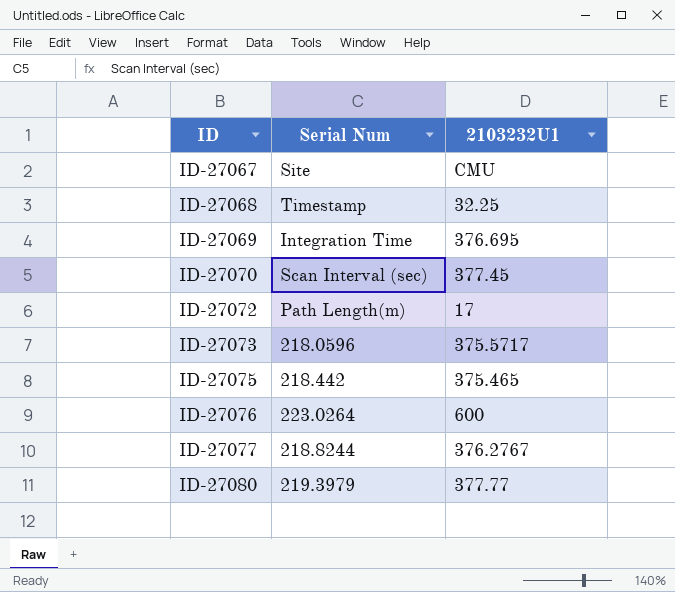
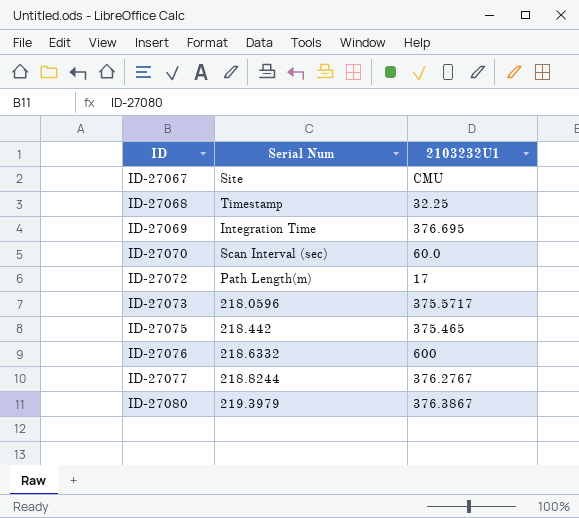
ID-27070 | 2103232U1: 377.45 -> 60.0
ID-27076 | Serial Num: 223.0264 -> 218.6332
ID-27080 | 2103232U1: 377.77 -> 376.3867

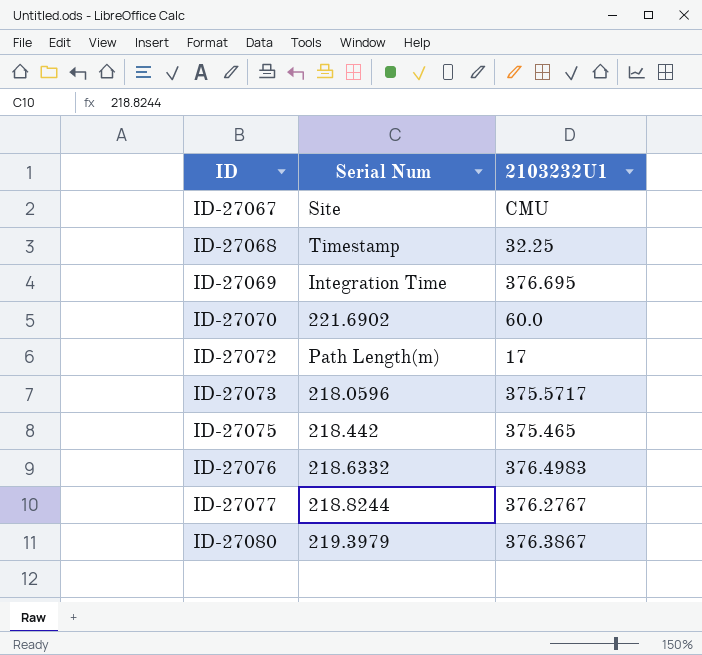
ID-27070 | Serial Num: Scan Interval (sec) -> 221.6902
ID-27076 | 2103232U1: 600 -> 376.4983

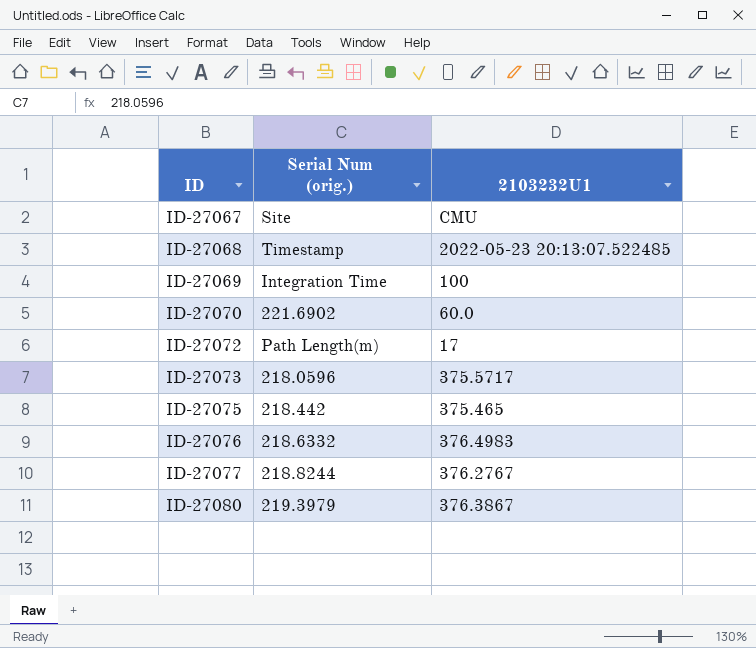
column name: Serial Num -> Serial Num (orig.)
ID-27068 | 2103232U1: 32.25 -> 2022-05-23 20:13:07.522485
ID-27069 | 2103232U1: 376.695 -> 100

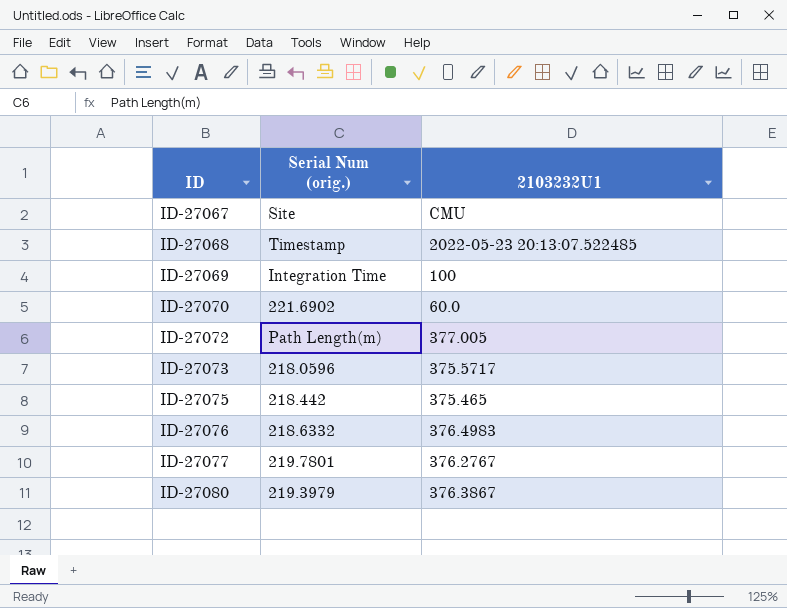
ID-27072 | 2103232U1: 17 -> 377.005
ID-27077 | Serial Num (orig.): 218.8244 -> 219.7801

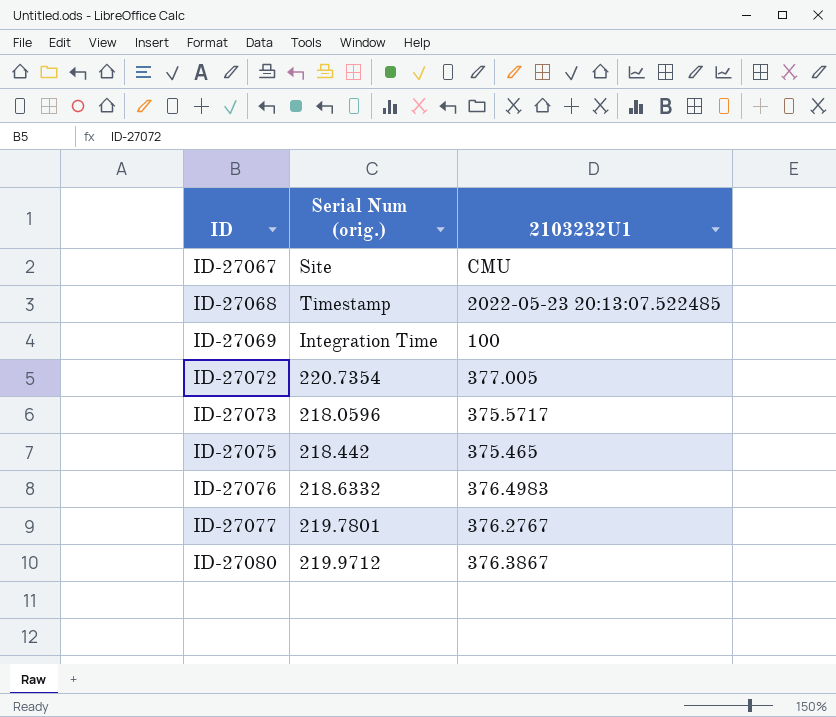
row ID-27070: 221.6902 | 60.0 -> none
ID-27072 | Serial Num (orig.): Path Length(m) -> 220.7354
ID-27080 | Serial Num (orig.): 219.3979 -> 219.9712

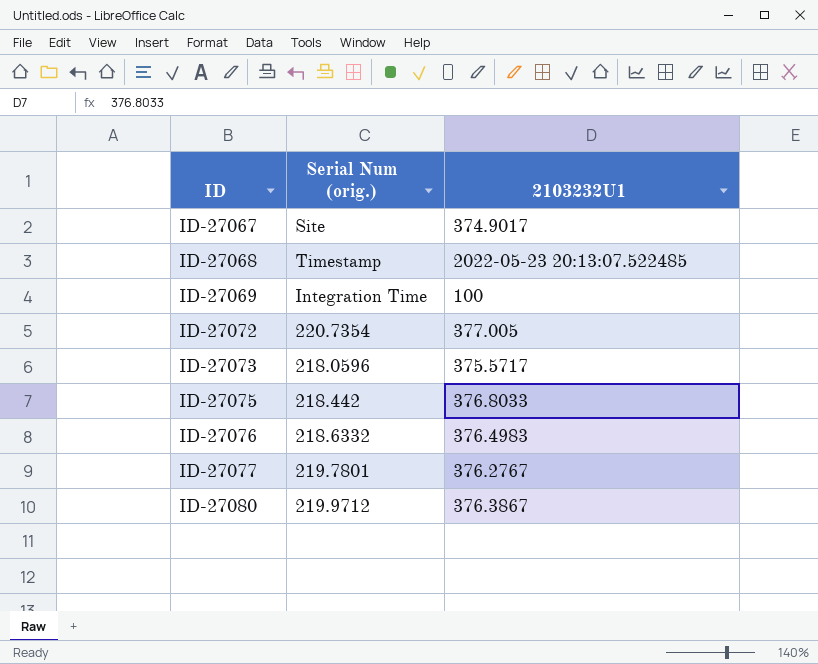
ID-27067 | 2103232U1: CMU -> 374.9017
ID-27075 | 2103232U1: 375.465 -> 376.8033

